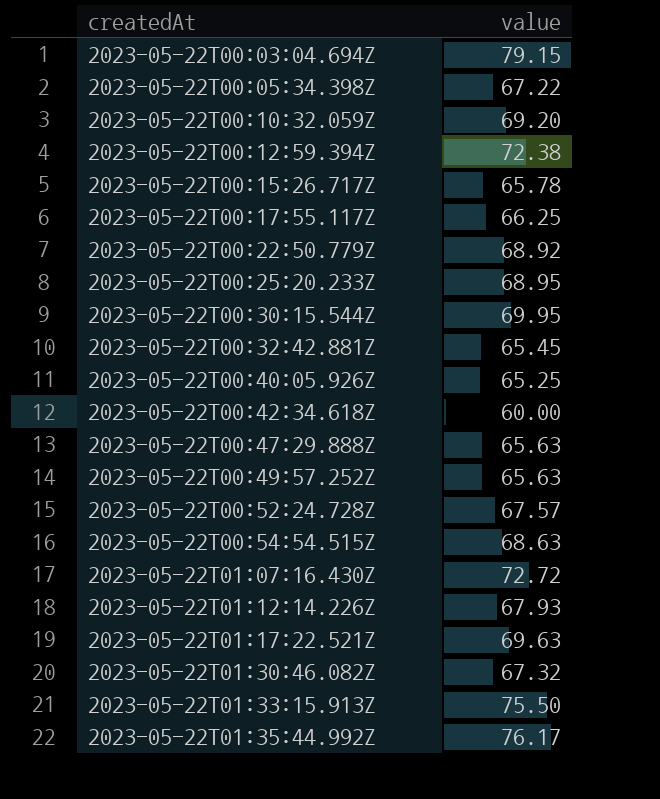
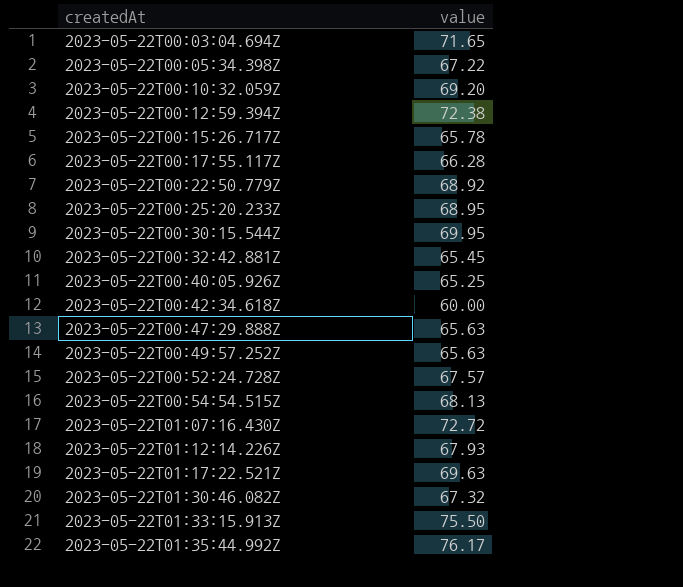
2023-05-22T00:03:04.694Z | value: 79.15 -> 71.65
2023-05-22T00:17:55.117Z | value: 66.25 -> 66.28
2023-05-22T00:54:54.515Z | value: 68.63 -> 68.13

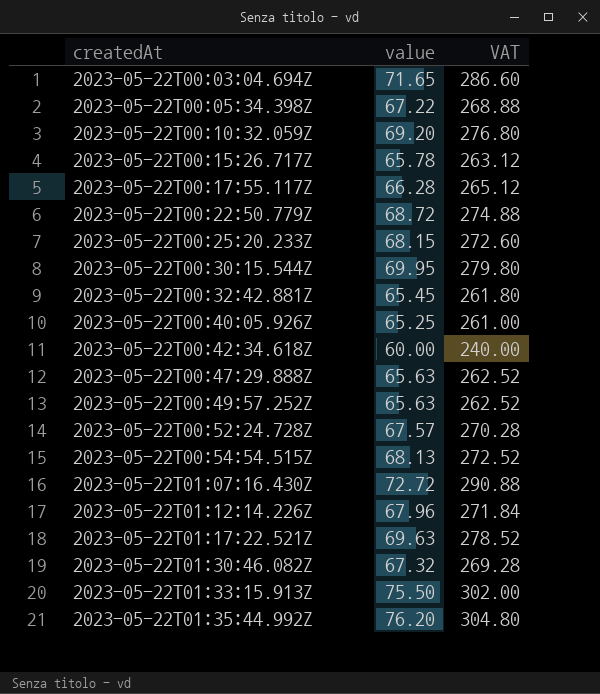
column VAT | formula: none -> [value] * 4
row 2023-05-22T00:12:59.394Z: 72.38 -> none
2023-05-22T00:22:50.779Z | value: 68.92 -> 68.72
2023-05-22T00:25:20.233Z | value: 68.95 -> 68.15
2023-05-22T01:12:14.226Z | value: 67.93 -> 67.96
2023-05-22T01:35:44.992Z | value: 76.17 -> 76.20

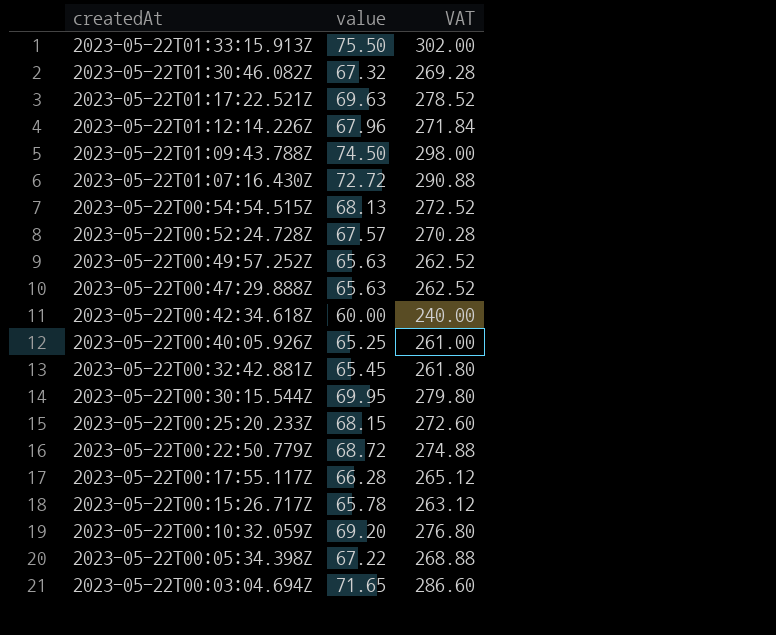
row order: createdAt ascending -> createdAt descending
row 2023-05-22T01:35:44.992Z: 76.20 | 304.80 -> none
row 2023-05-22T01:09:43.788Z: none -> 74.50 | 298.00

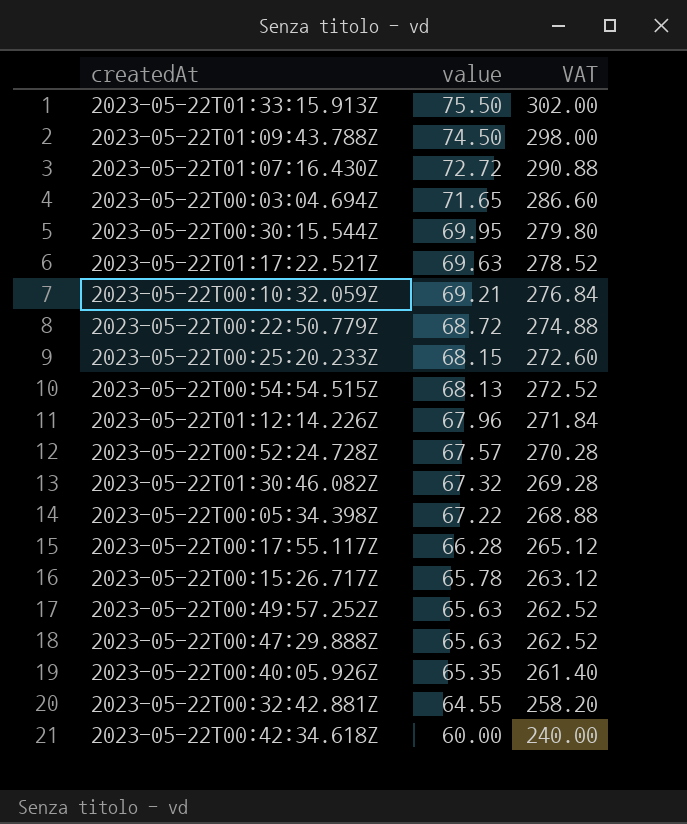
row order: createdAt descending -> value descending
2023-05-22T00:10:32.059Z | value: 69.20 -> 69.21
2023-05-22T00:10:32.059Z | VAT: 276.80 -> 276.84
2023-05-22T00:40:05.926Z | value: 65.25 -> 65.35
2023-05-22T00:40:05.926Z | VAT: 261.00 -> 261.40
2023-05-22T00:32:42.881Z | value: 65.45 -> 64.55
2023-05-22T00:32:42.881Z | VAT: 261.80 -> 258.20

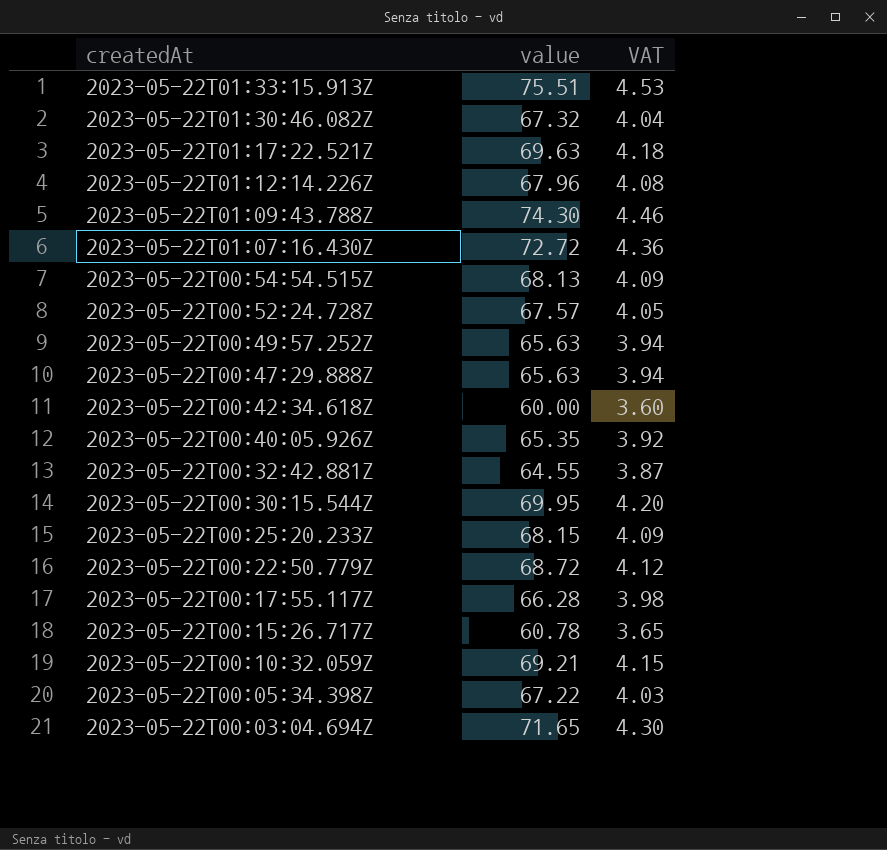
row order: value descending -> createdAt descending
column VAT | formula: [value] * 4 -> [value] * 0.06
2023-05-22T01:33:15.913Z | value: 75.50 -> 75.51
2023-05-22T01:09:43.788Z | value: 74.50 -> 74.30
2023-05-22T00:15:26.717Z | value: 65.78 -> 60.78

